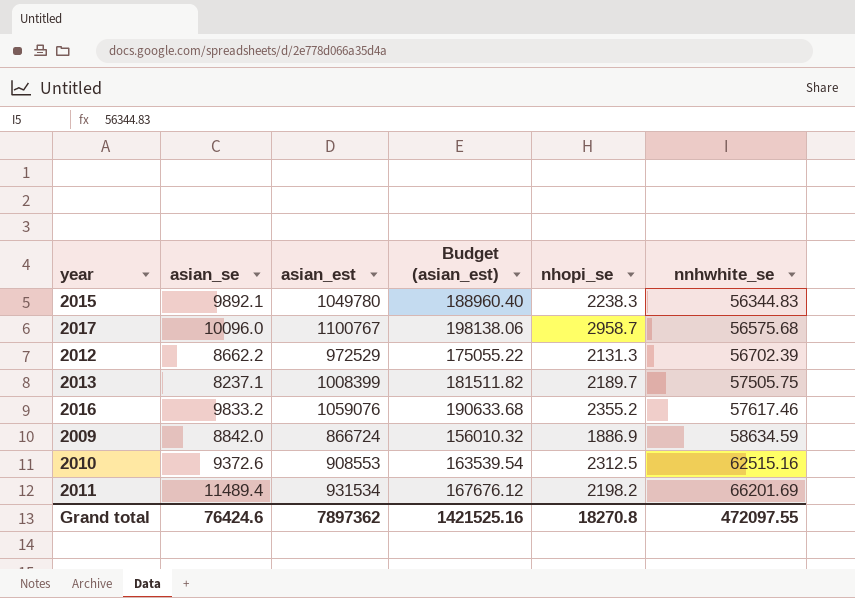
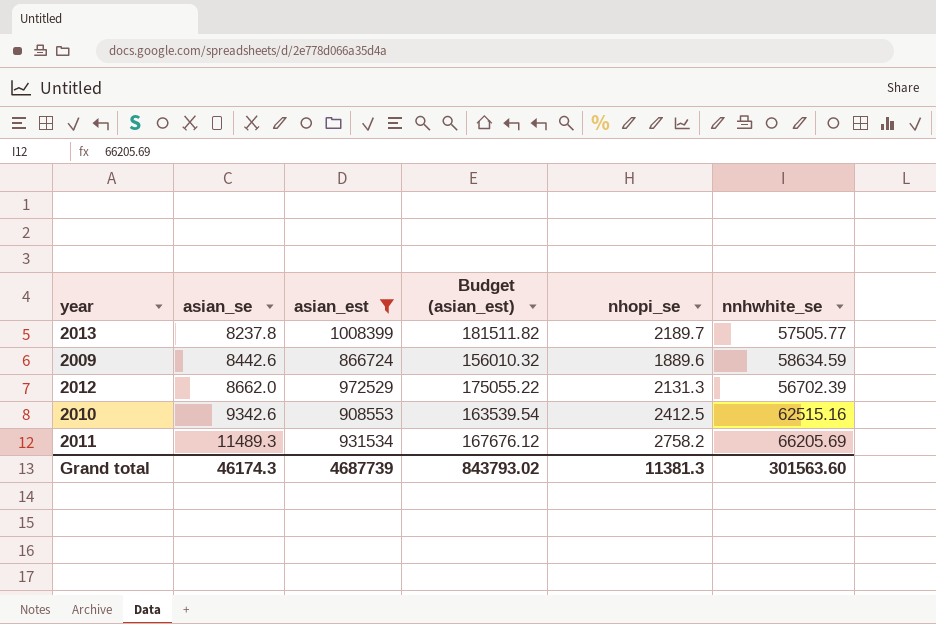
filter: none -> asian_est <= 1008399
row order: nnhwhite_se ascending -> asian_se ascending
2013 | asian_se: 8237.1 -> 8237.8
2013 | nnhwhite_se: 57505.75 -> 57505.77
2009 | asian_se: 8842.0 -> 8442.6
2009 | nhopi_se: 1886.9 -> 1889.6
2012 | asian_se: 8662.2 -> 8662.0
2010 | asian_se: 9372.6 -> 9342.6
2010 | nhopi_se: 2312.5 -> 2412.5
2011 | asian_se: 11489.4 -> 11489.3
2011 | nhopi_se: 2198.2 -> 2758.2
2011 | nnhwhite_se: 66201.69 -> 66205.69
Grand total | asian_se: 76424.6 -> 46174.3
Grand total | asian_est: 7897362 -> 4687739
Grand total | Budget (asian_est): 1421525.16 -> 843793.02
Grand total | nhopi_se: 18270.8 -> 11381.3
Grand total | nnhwhite_se: 472097.55 -> 301563.60

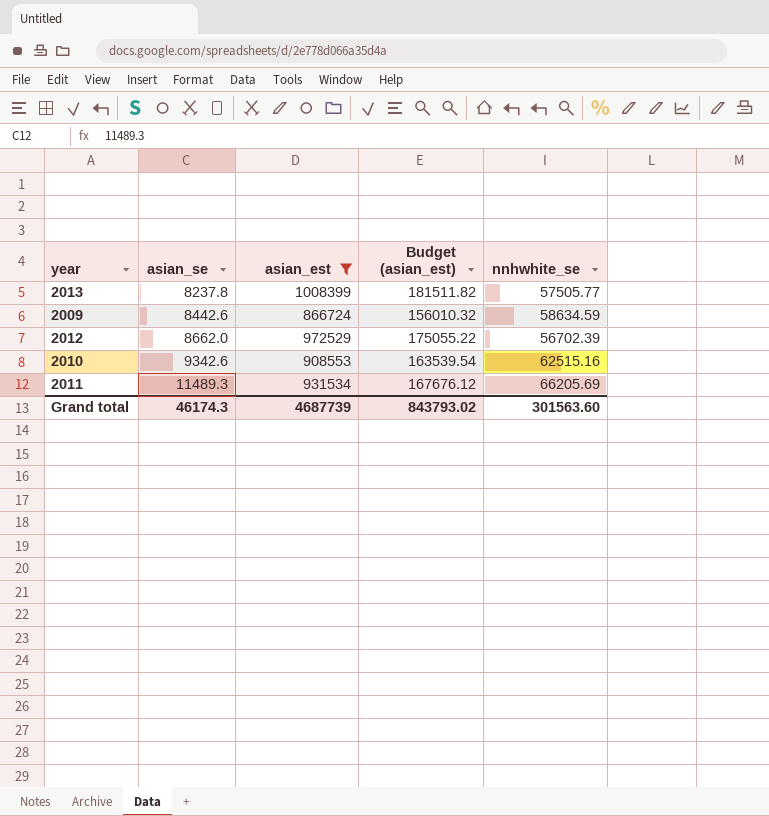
column nhopi_se | position: 5 -> none

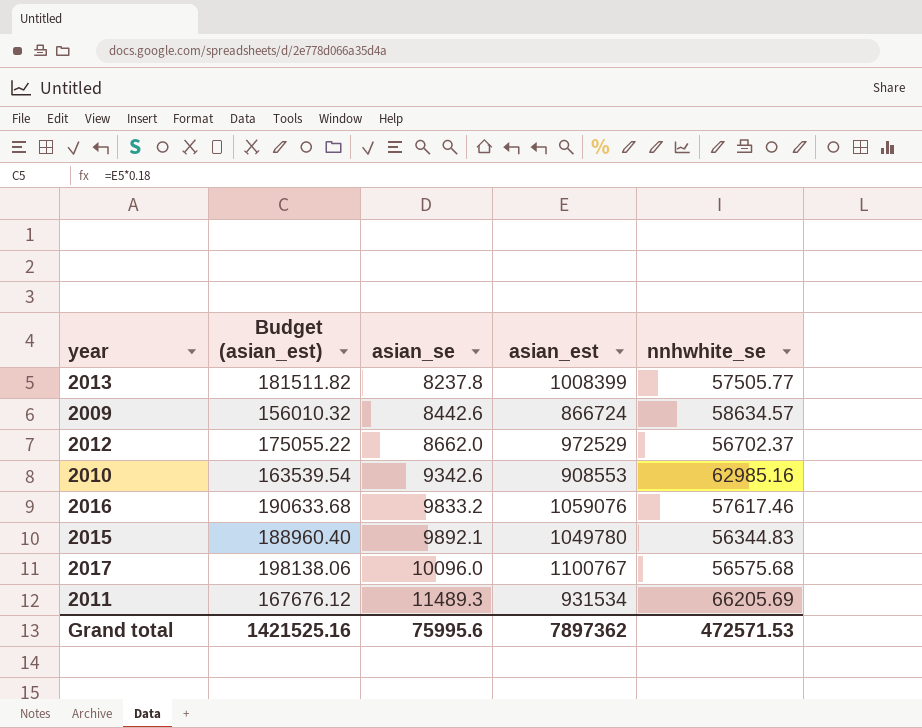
filter: asian_est <= 1008399 -> none
column Budget (asian_est) | position: 4 -> 2
2009 | nnhwhite_se: 58634.59 -> 58634.57
2012 | nnhwhite_se: 56702.39 -> 56702.37
2010 | nnhwhite_se: 62515.16 -> 62985.16
Grand total | Budget (asian_est): 843793.02 -> 1421525.16
Grand total | asian_se: 46174.3 -> 75995.6
Grand total | asian_est: 4687739 -> 7897362
Grand total | nnhwhite_se: 301563.60 -> 472571.53

